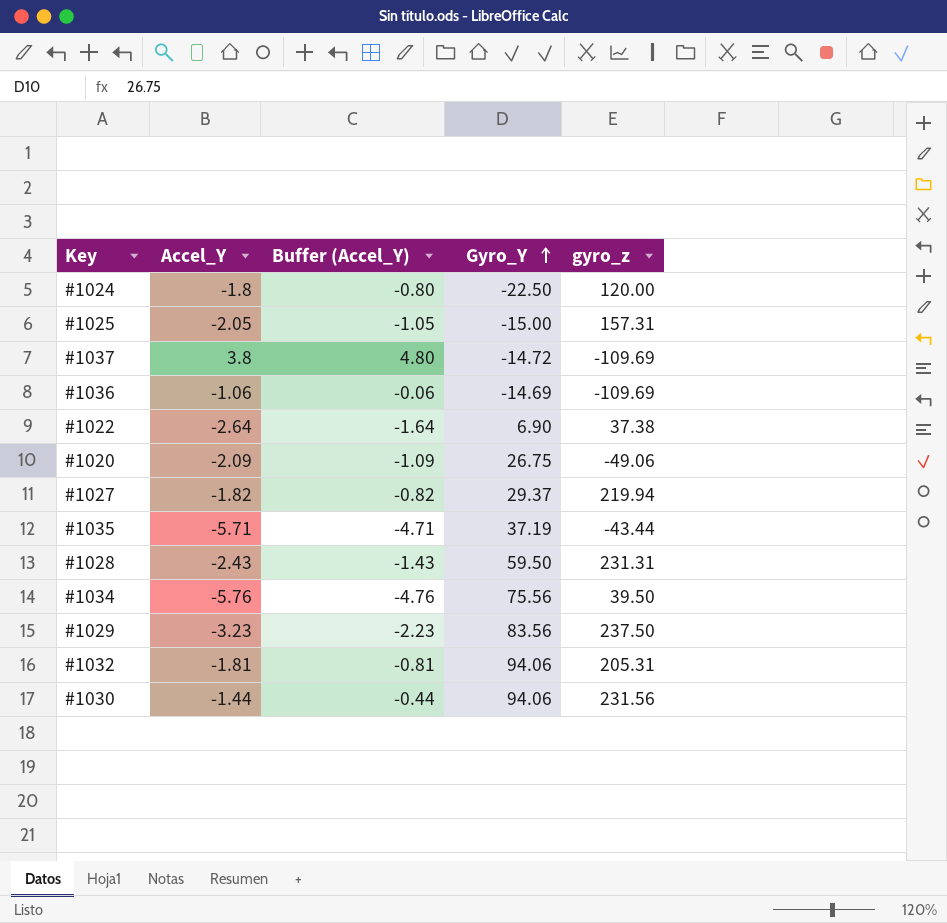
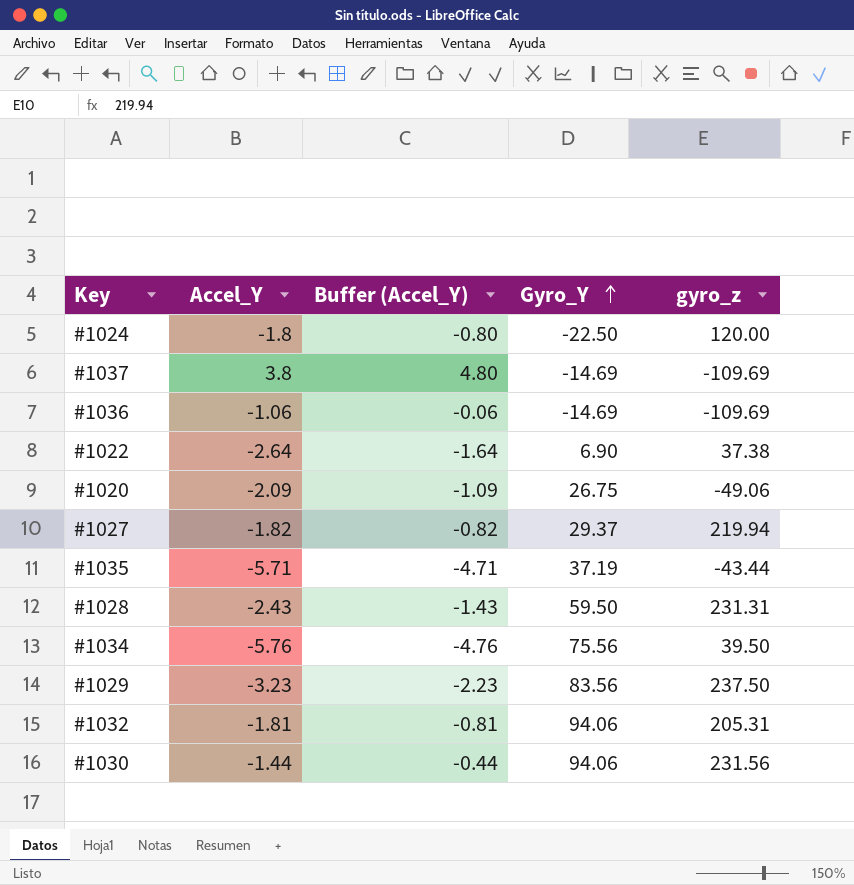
row #1025: -2.05 | -1.05 | -15.00 | 157.31 -> none
#1037 | Gyro_Y: -14.72 -> -14.69

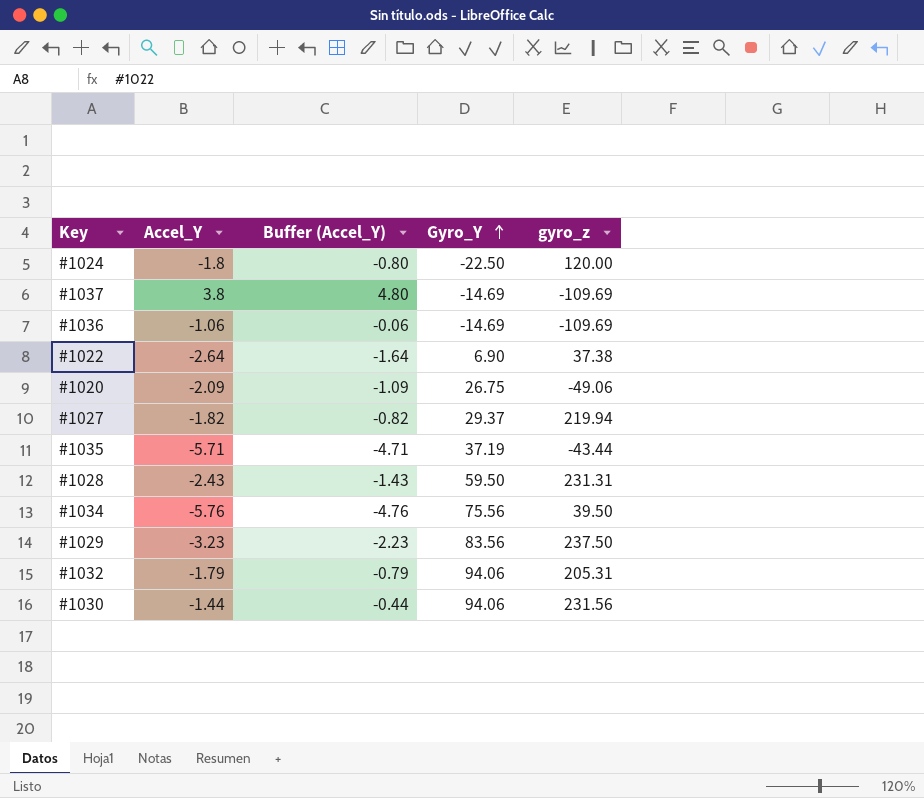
#1032 | Accel_Y: -1.81 -> -1.79
#1032 | Buffer (Accel_Y): -0.81 -> -0.79

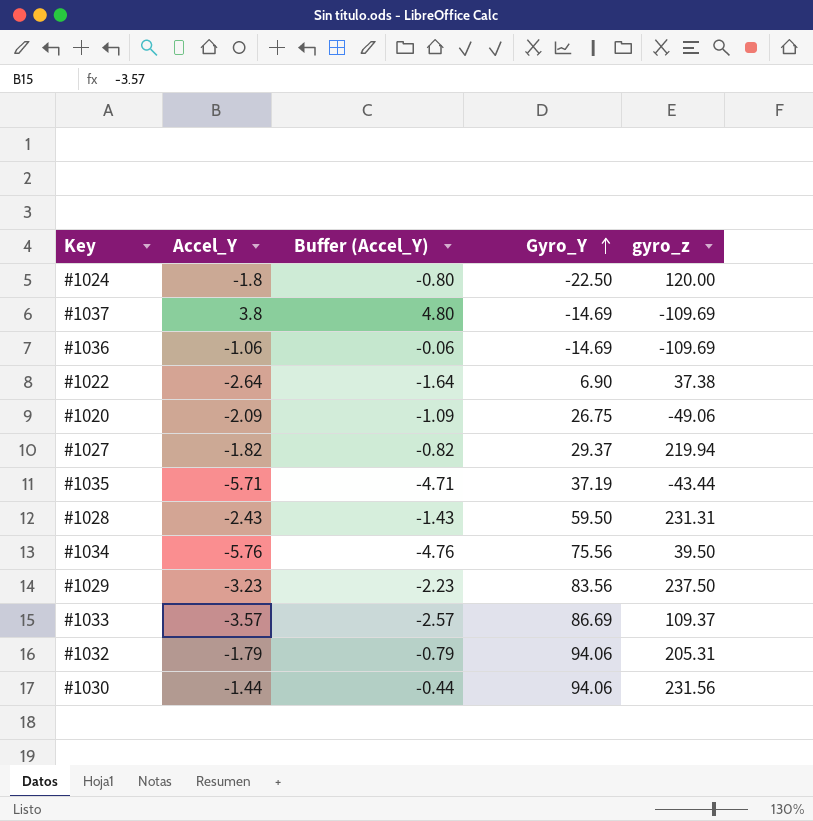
row #1033: none -> -3.57 | -2.57 | 86.69 | 109.37

